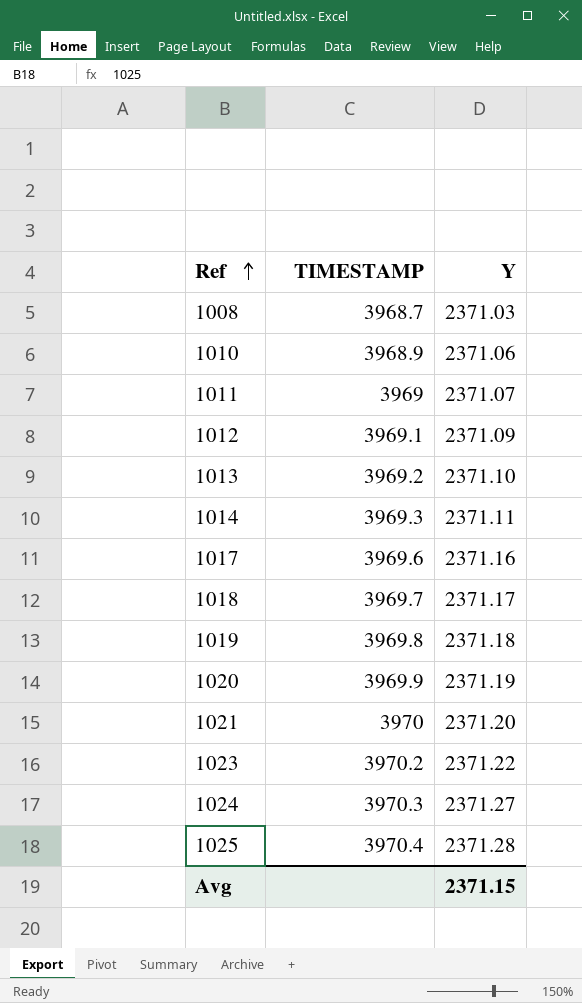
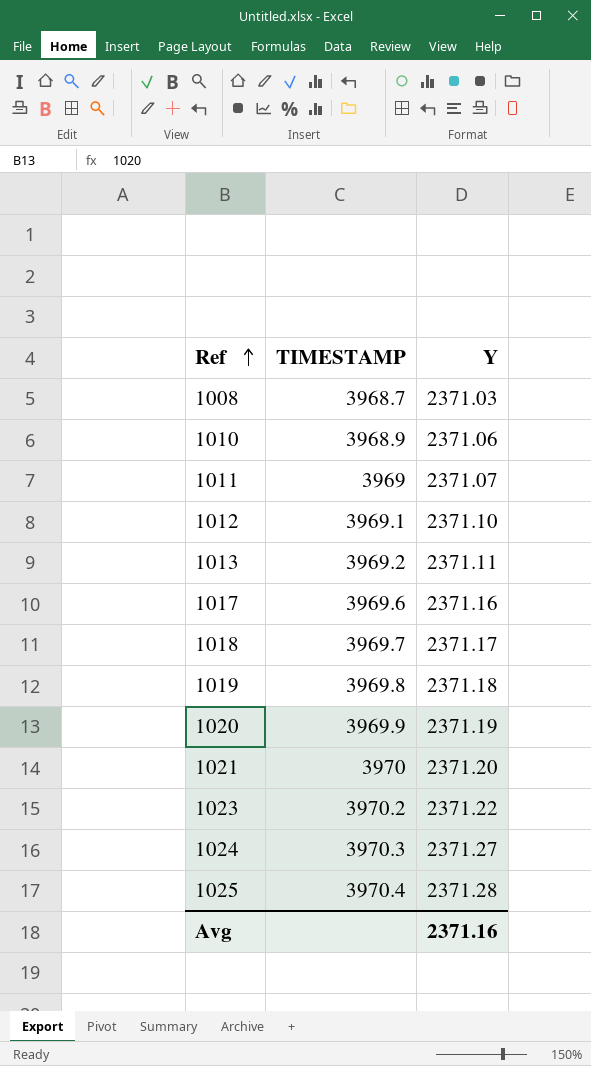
row 1014: 3969.3 | 2371.11 -> none
1012 | Y: 2371.09 -> 2371.10
1013 | Y: 2371.10 -> 2371.11
Avg | Y: 2371.15 -> 2371.16

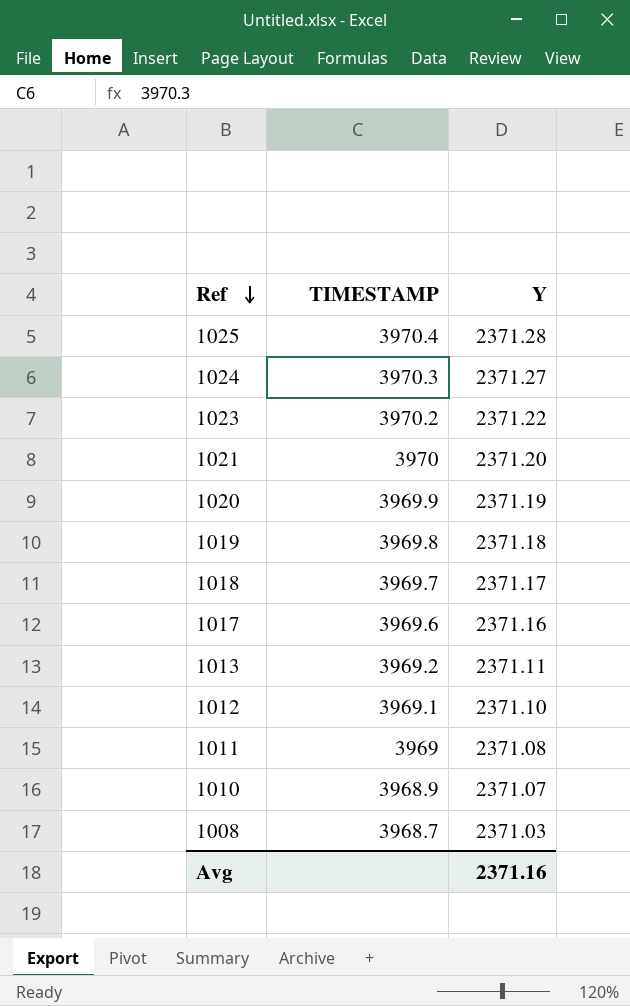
row order: Ref ascending -> Ref descending
1011 | Y: 2371.07 -> 2371.08
1010 | Y: 2371.06 -> 2371.07

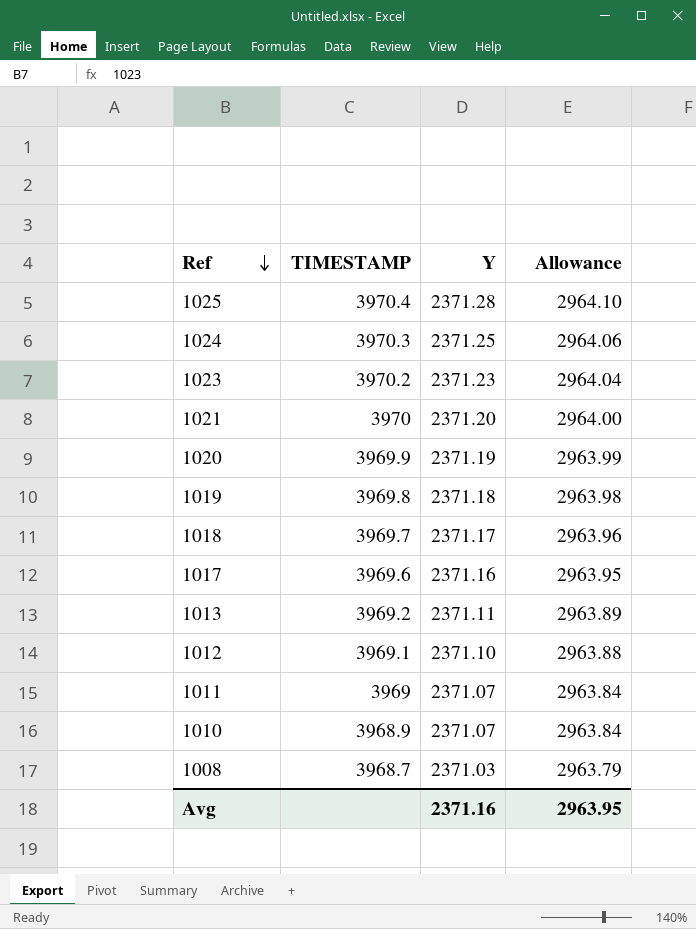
column Allowance | formula: none -> [Y] * 1.25
1024 | Y: 2371.27 -> 2371.25
1023 | Y: 2371.22 -> 2371.23
1011 | Y: 2371.08 -> 2371.07

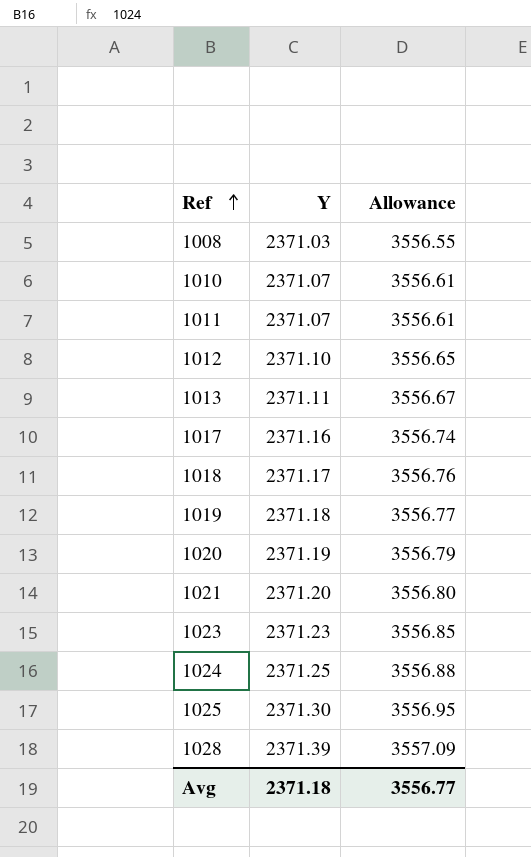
row order: Ref descending -> Ref ascending
column TIMESTAMP | position: 2 -> none
column Allowance | formula: [Y] * 1.25 -> [Y] * 1.5
1025 | Y: 2371.28 -> 2371.30
row 1028: none -> 2371.39 | 3557.09
Avg | Y: 2371.16 -> 2371.18
Avg | Allowance: 2963.95 -> 3556.77

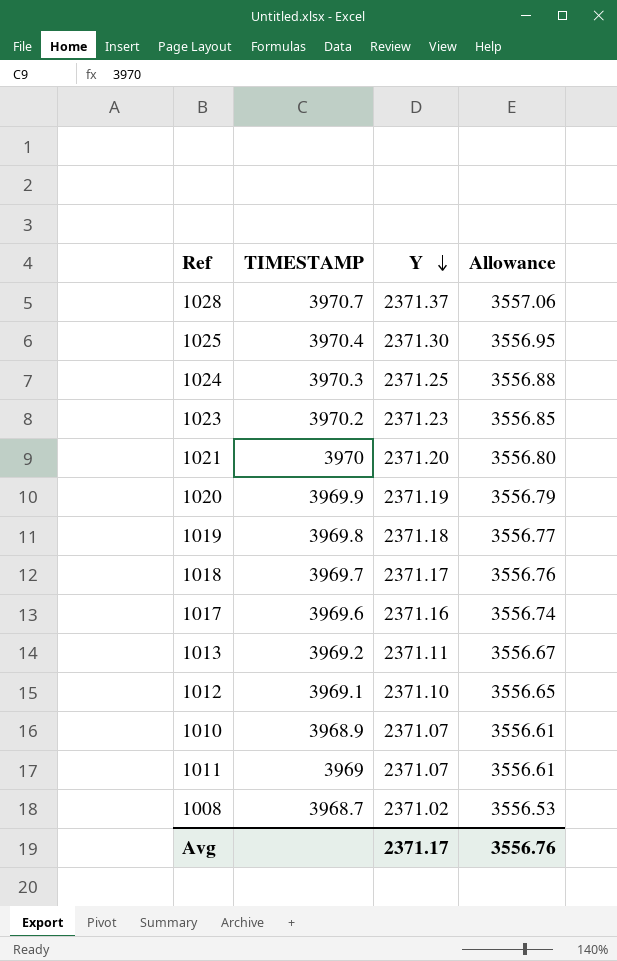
row order: Ref ascending -> Y descending
column TIMESTAMP | position: none -> 2
1028 | Y: 2371.39 -> 2371.37
1028 | Allowance: 3557.09 -> 3557.06
1008 | Y: 2371.03 -> 2371.02
1008 | Allowance: 3556.55 -> 3556.53
Avg | Y: 2371.18 -> 2371.17
Avg | Allowance: 3556.77 -> 3556.76

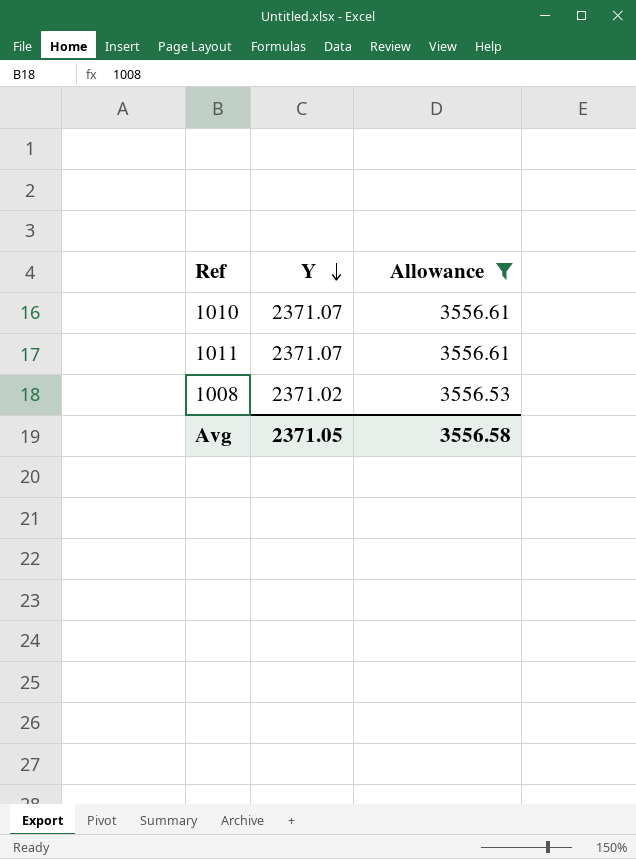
filter: none -> Allowance <= 3556.61
column TIMESTAMP | position: 2 -> none
Avg | Y: 2371.17 -> 2371.05
Avg | Allowance: 3556.76 -> 3556.58

